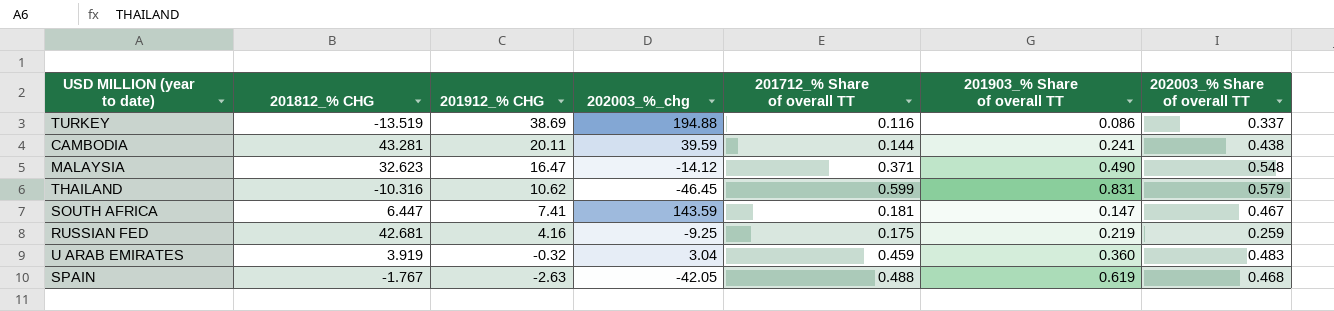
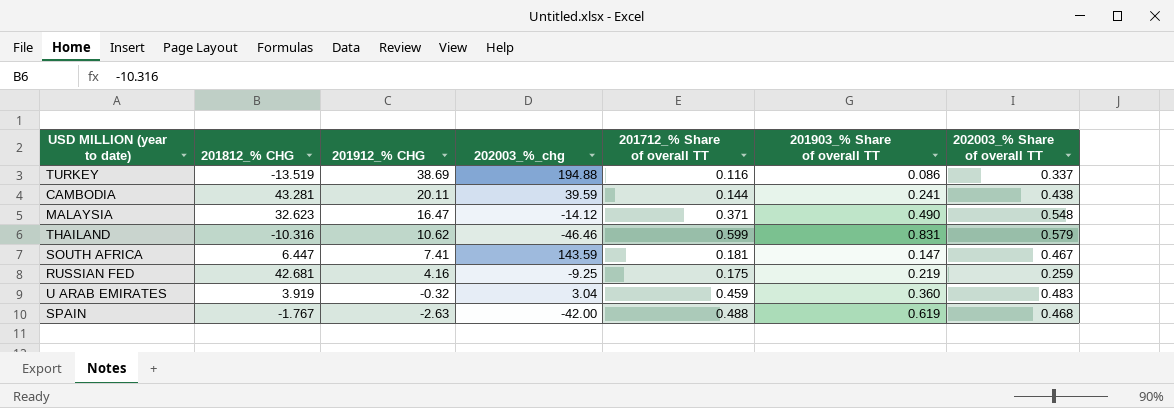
THAILAND | 202003_%_chg: -46.45 -> -46.46
SPAIN | 202003_%_chg: -42.05 -> -42.00

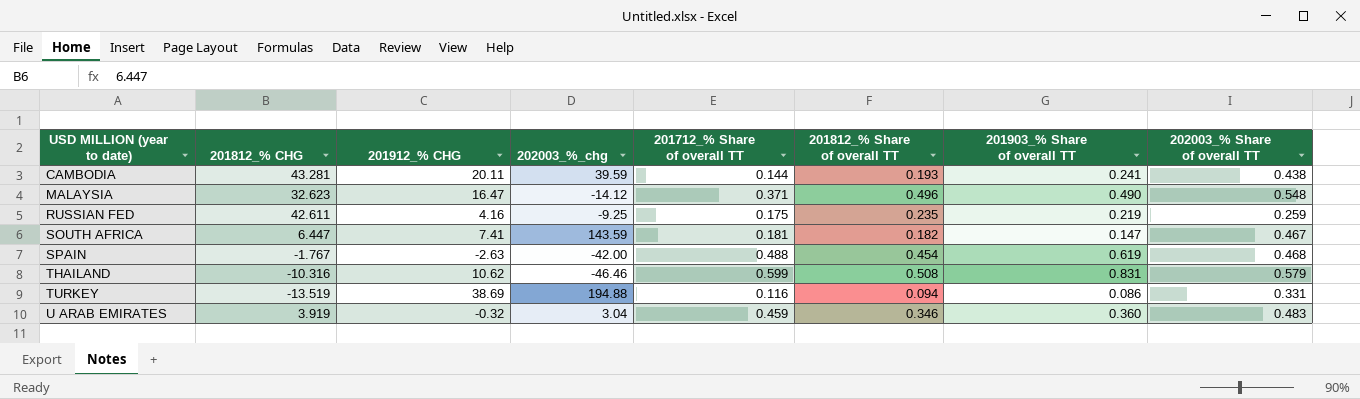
row order: 201912_% CHG descending -> USD MILLION (year to date) ascending
column 201812_% Share of overall TT | position: none -> 6
RUSSIAN FED | 201812_% CHG: 42.681 -> 42.611
TURKEY | 202003_% Share of overall TT: 0.337 -> 0.331

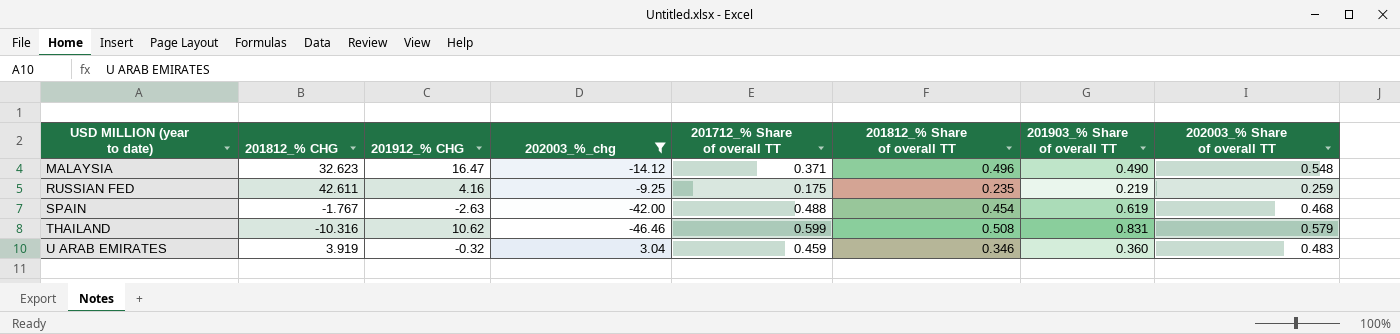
filter: none -> 202003_%_chg <= 3.04

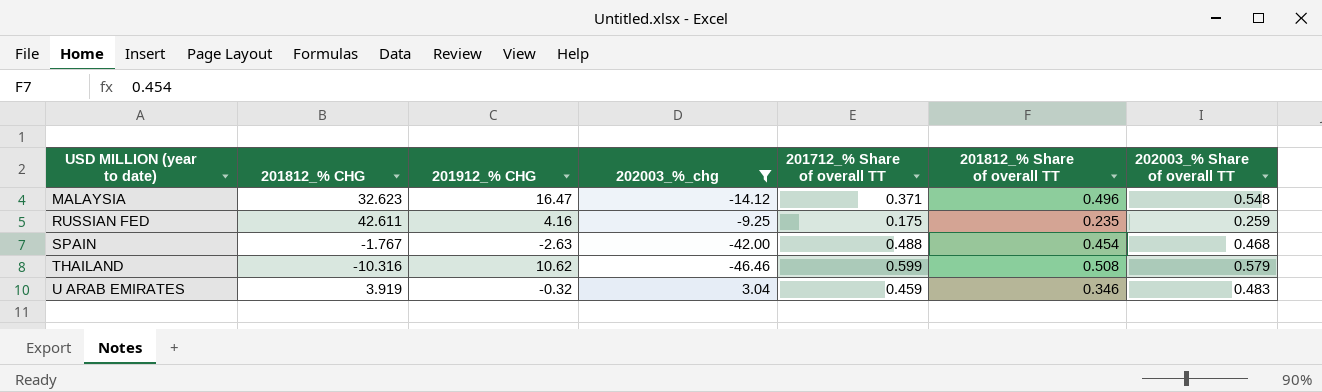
column 201903_% Share of overall TT | position: 7 -> none

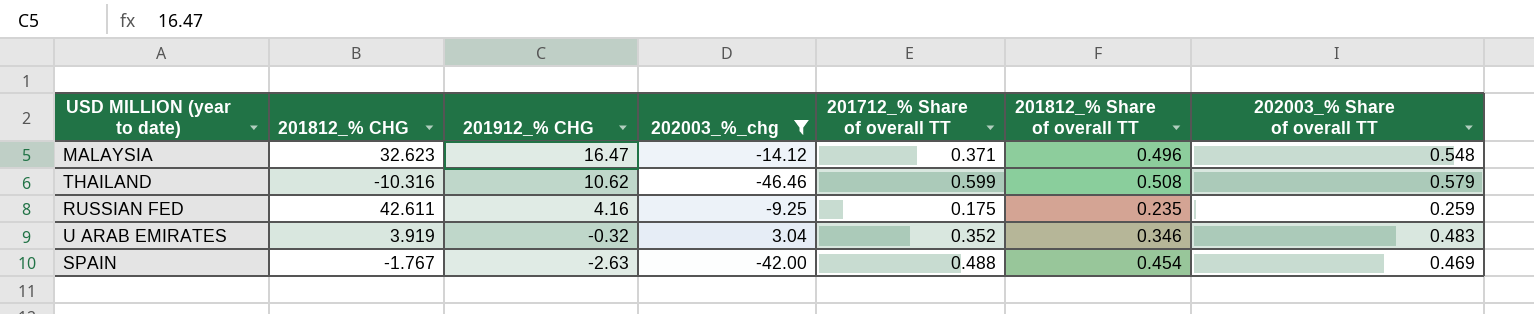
row order: USD MILLION (year to date) ascending -> 201912_% CHG descending
U ARAB EMIRATES | 201712_% Share of overall TT: 0.459 -> 0.352
SPAIN | 202003_% Share of overall TT: 0.468 -> 0.469

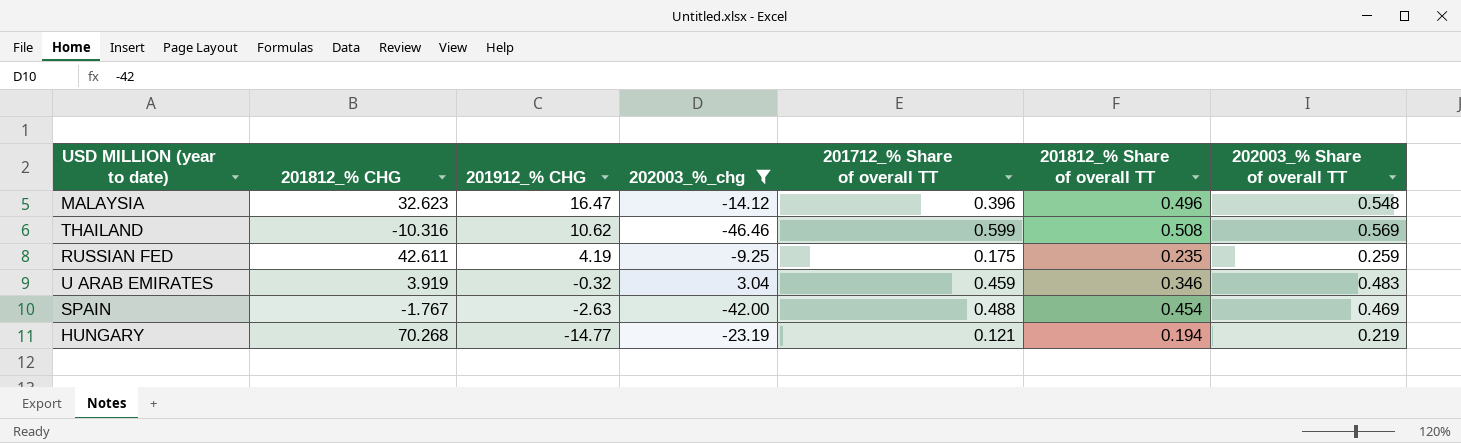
MALAYSIA | 201712_% Share of overall TT: 0.371 -> 0.396
THAILAND | 202003_% Share of overall TT: 0.579 -> 0.569
RUSSIAN FED | 201912_% CHG: 4.16 -> 4.19
U ARAB EMIRATES | 201712_% Share of overall TT: 0.352 -> 0.459
row HUNGARY: none -> 70.268 | -14.77 | -23.19 | 0.121 | 0.194 | 0.219

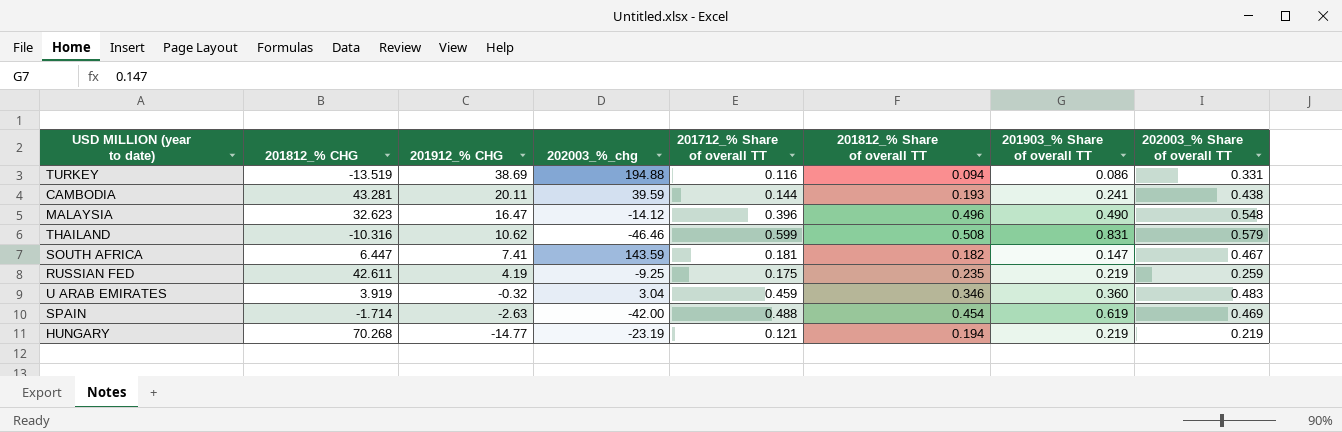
filter: 202003_%_chg <= 3.04 -> none
column 201903_% Share of overall TT | position: none -> 7
THAILAND | 202003_% Share of overall TT: 0.569 -> 0.579
SPAIN | 201812_% CHG: -1.767 -> -1.714

